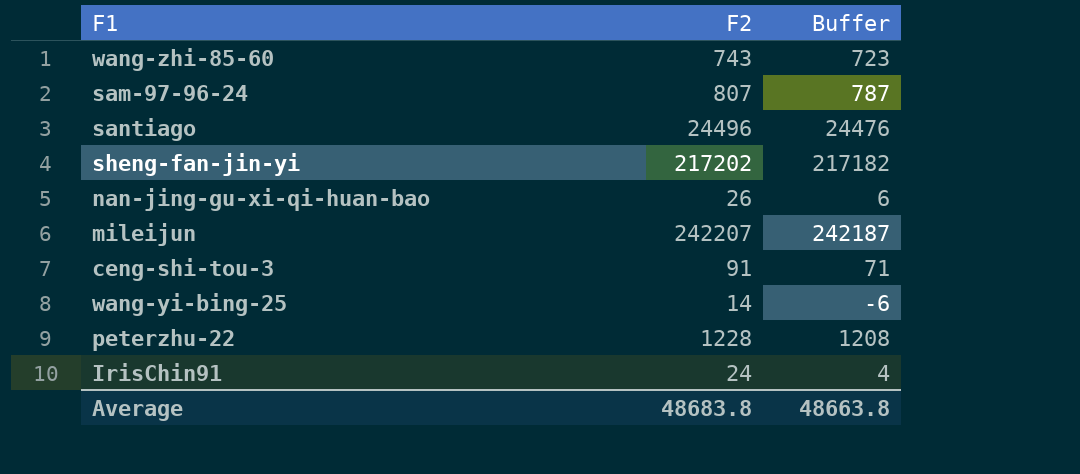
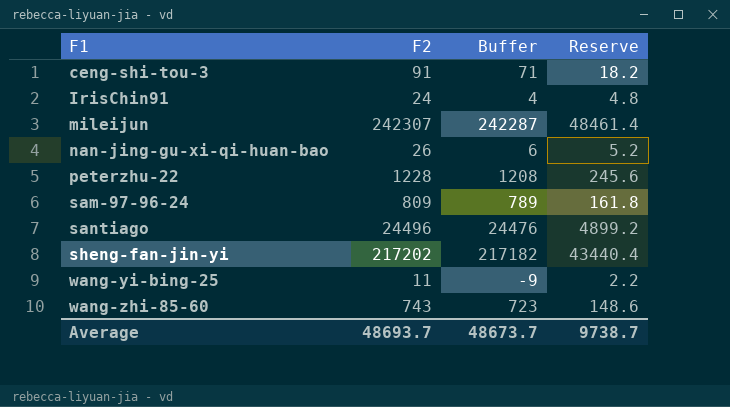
row order: none -> F1 ascending
column Reserve | formula: none -> [F2] * 0.2
mileijun | F2: 242207 -> 242307
mileijun | Buffer: 242187 -> 242287
sam-97-96-24 | F2: 807 -> 809
sam-97-96-24 | Buffer: 787 -> 789
wang-yi-bing-25 | F2: 14 -> 11
wang-yi-bing-25 | Buffer: -6 -> -9
Average | F2: 48683.8 -> 48693.7
Average | Buffer: 48663.8 -> 48673.7

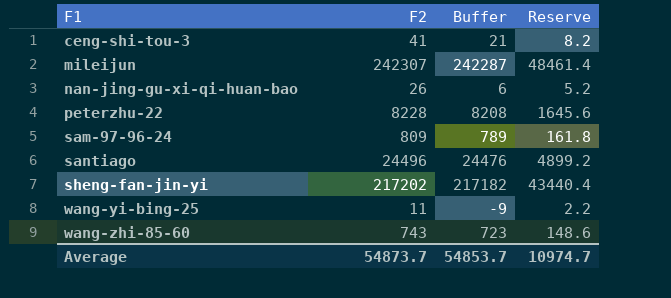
row IrisChin91: 24 | 4 | 4.8 -> none
ceng-shi-tou-3 | F2: 91 -> 41
ceng-shi-tou-3 | Buffer: 71 -> 21
ceng-shi-tou-3 | Reserve: 18.2 -> 8.2
peterzhu-22 | F2: 1228 -> 8228
peterzhu-22 | Buffer: 1208 -> 8208
peterzhu-22 | Reserve: 245.6 -> 1645.6
Average | F2: 48693.7 -> 54873.7
Average | Buffer: 48673.7 -> 54853.7
Average | Reserve: 9738.7 -> 10974.7

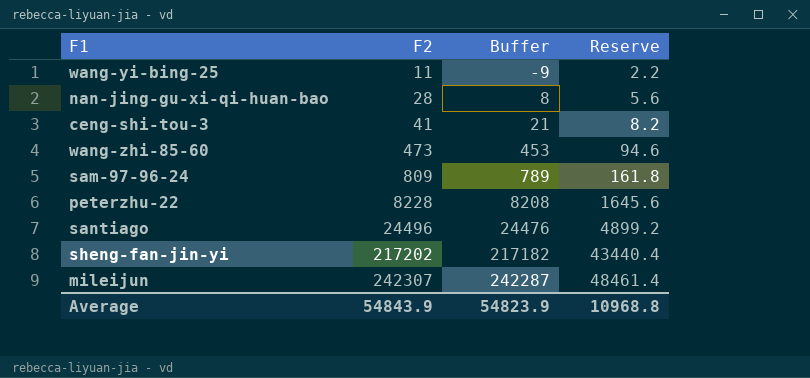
row order: F1 ascending -> F2 ascending
nan-jing-gu-xi-qi-huan-bao | F2: 26 -> 28
nan-jing-gu-xi-qi-huan-bao | Buffer: 6 -> 8
nan-jing-gu-xi-qi-huan-bao | Reserve: 5.2 -> 5.6
wang-zhi-85-60 | F2: 743 -> 473
wang-zhi-85-60 | Buffer: 723 -> 453
wang-zhi-85-60 | Reserve: 148.6 -> 94.6
Average | F2: 54873.7 -> 54843.9
Average | Buffer: 54853.7 -> 54823.9
Average | Reserve: 10974.7 -> 10968.8

